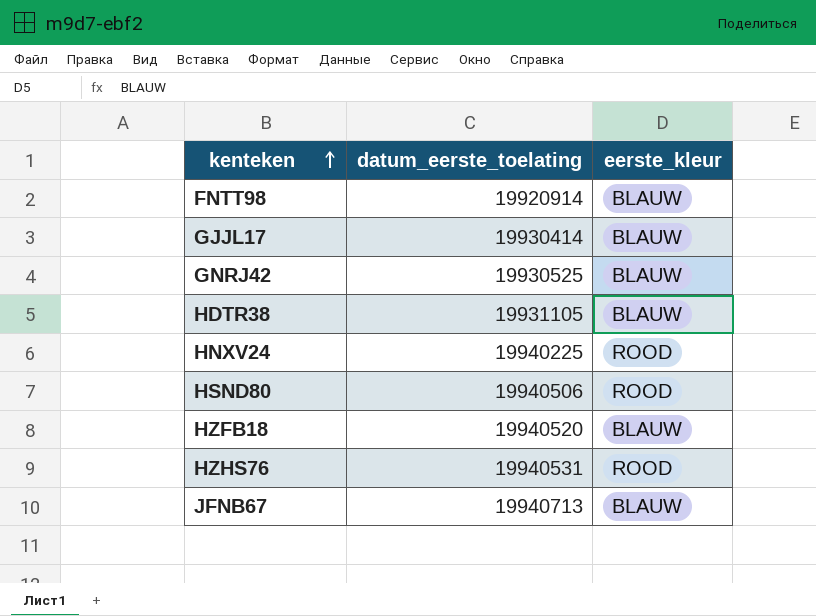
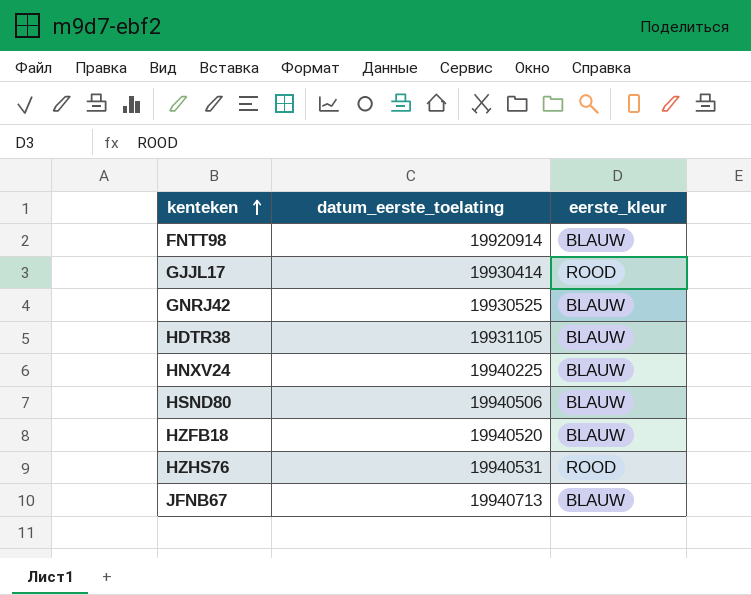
GJJL17 | eerste_kleur: BLAUW -> ROOD
HNXV24 | eerste_kleur: ROOD -> BLAUW
HSND80 | eerste_kleur: ROOD -> BLAUW

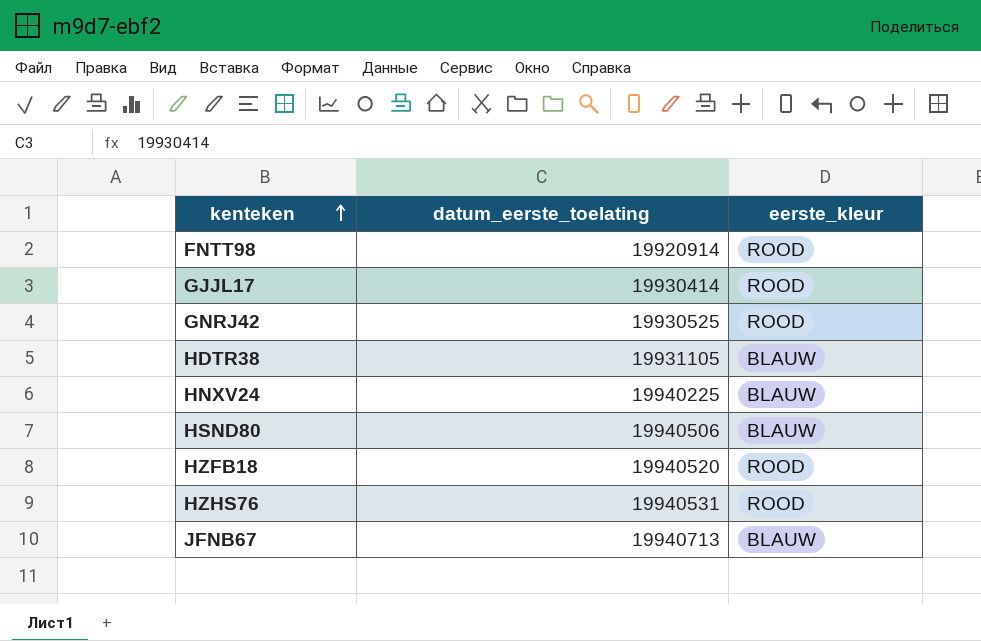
FNTT98 | eerste_kleur: BLAUW -> ROOD
GNRJ42 | eerste_kleur: BLAUW -> ROOD
HZFB18 | eerste_kleur: BLAUW -> ROOD

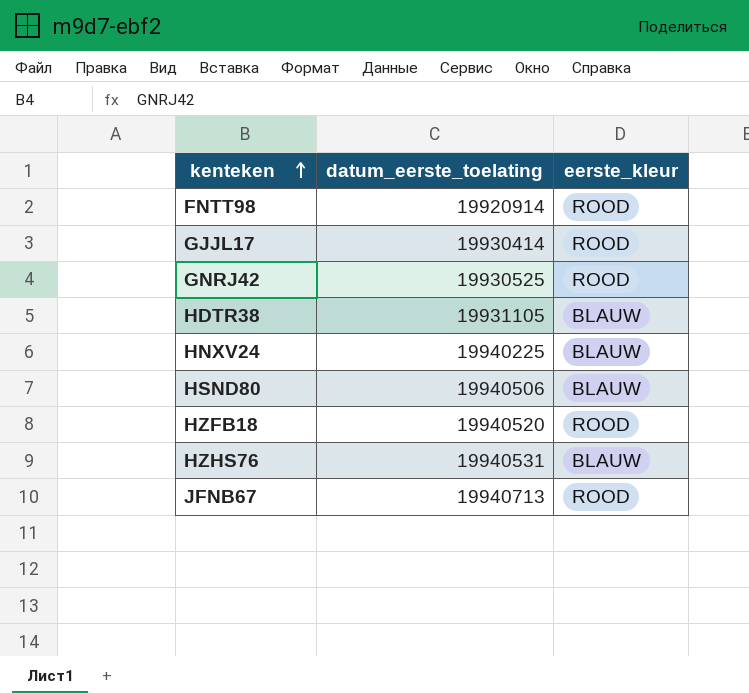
HZHS76 | eerste_kleur: ROOD -> BLAUW
JFNB67 | eerste_kleur: BLAUW -> ROOD

